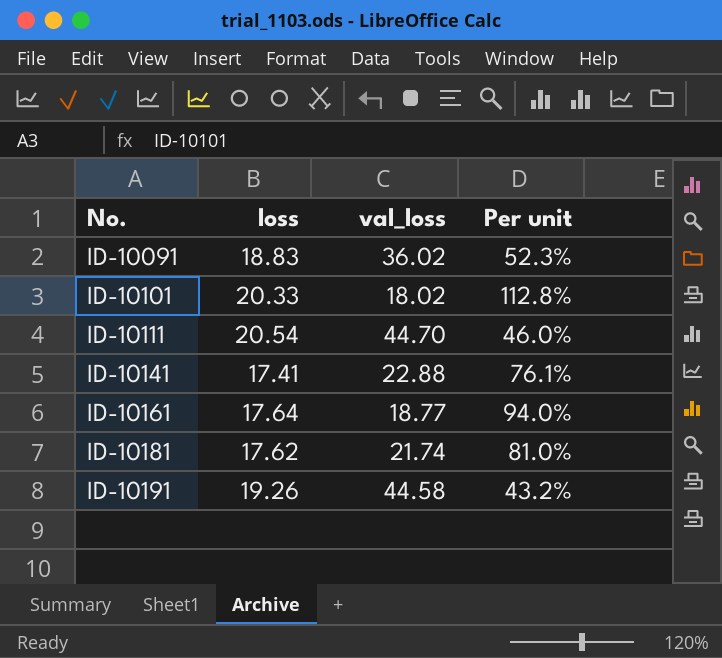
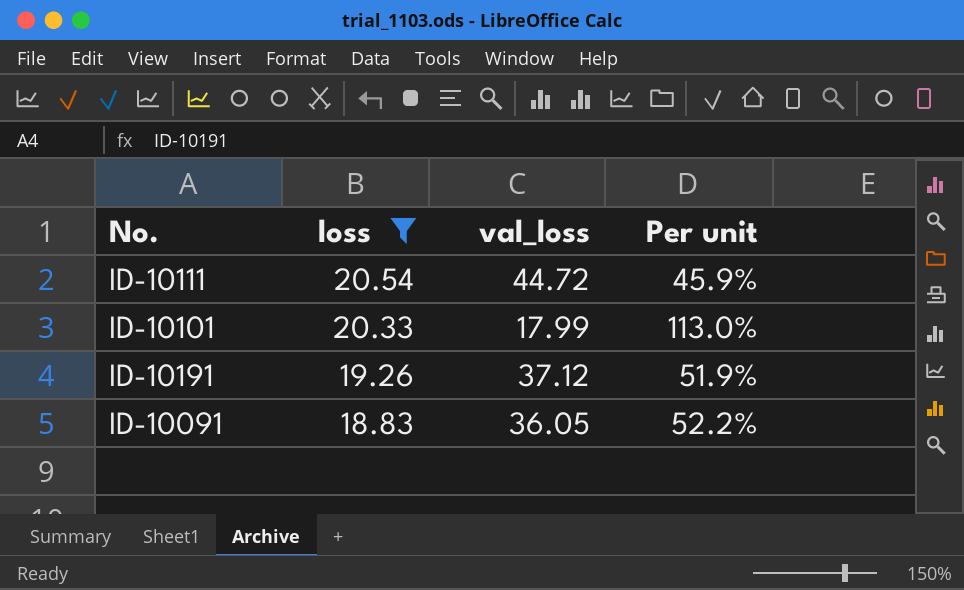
filter: none -> loss >= 18.83
row order: No. ascending -> loss descending
ID-10111 | val_loss: 44.70 -> 44.72
ID-10111 | Per unit: 46.0% -> 45.9%
ID-10101 | val_loss: 18.02 -> 17.99
ID-10101 | Per unit: 112.8% -> 113.0%
ID-10191 | val_loss: 44.58 -> 37.12
ID-10191 | Per unit: 43.2% -> 51.9%
ID-10091 | val_loss: 36.02 -> 36.05
ID-10091 | Per unit: 52.3% -> 52.2%

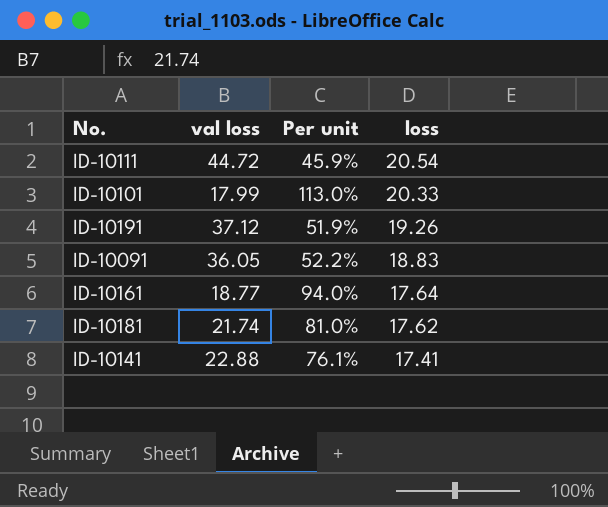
filter: loss >= 18.83 -> none
column name: val_loss -> val loss
column loss | position: 2 -> 4

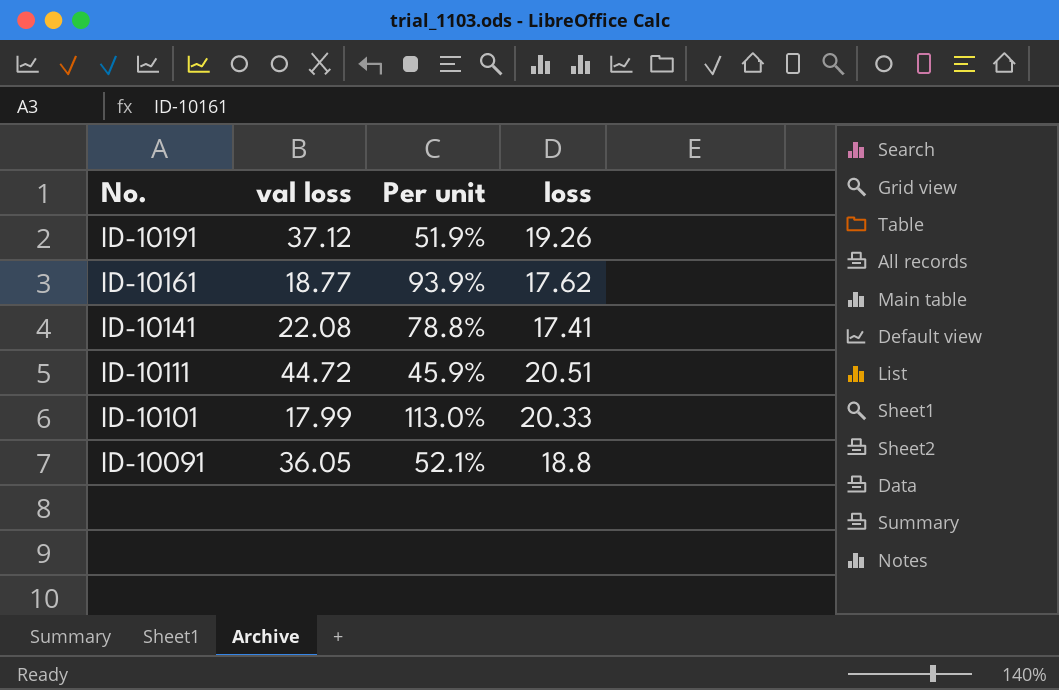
row order: loss descending -> No. descending
row ID-10181: 21.74 | 81.0% | 17.62 -> none
ID-10161 | Per unit: 94.0% -> 93.9%
ID-10161 | loss: 17.64 -> 17.62
ID-10141 | val loss: 22.88 -> 22.08
ID-10141 | Per unit: 76.1% -> 78.8%
ID-10111 | loss: 20.54 -> 20.51
ID-10091 | Per unit: 52.2% -> 52.1%
ID-10091 | loss: 18.83 -> 18.8

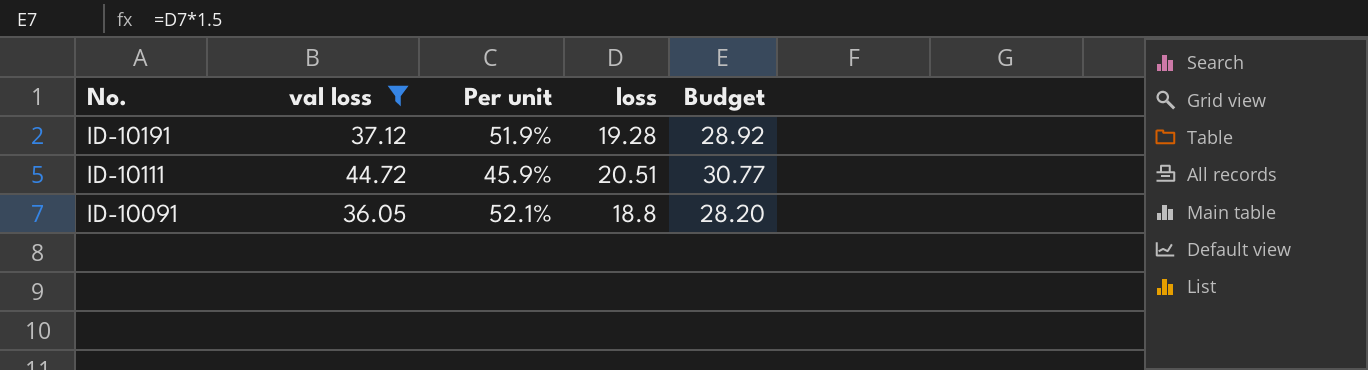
filter: none -> val loss >= 36.05
column Budget | formula: none -> [loss] * 1.5
ID-10191 | loss: 19.26 -> 19.28

